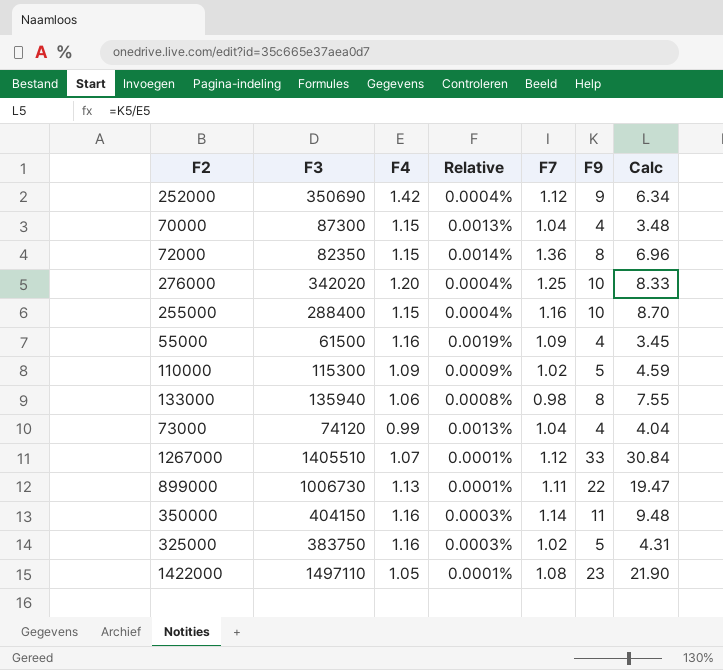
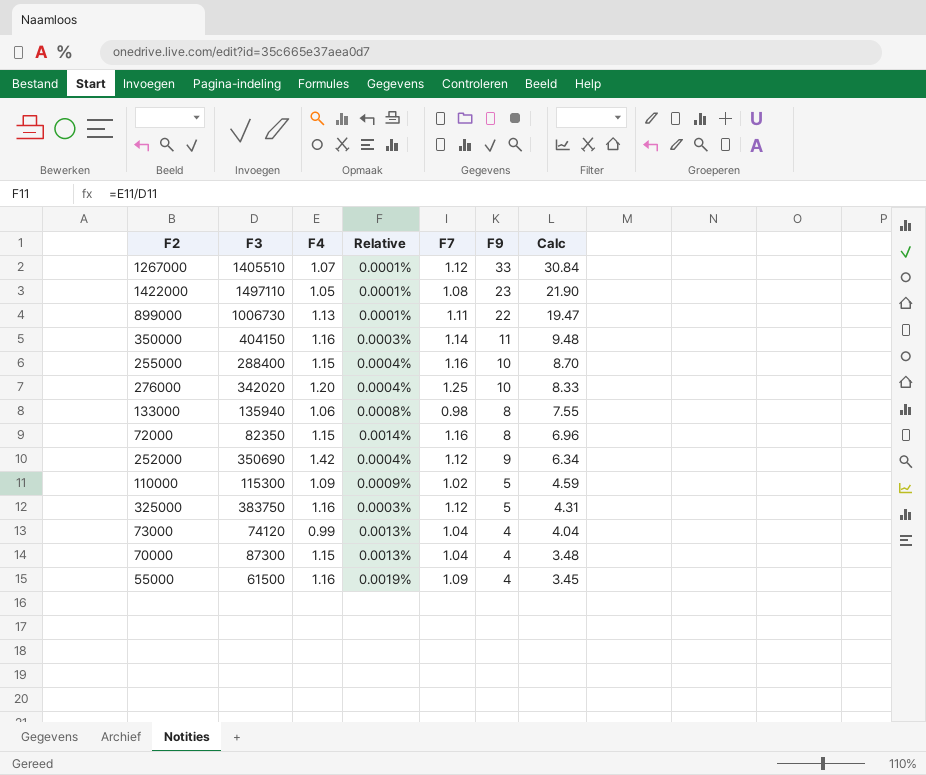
row order: none -> Calc descending
72000 | F7: 1.36 -> 1.16
325000 | F7: 1.02 -> 1.12

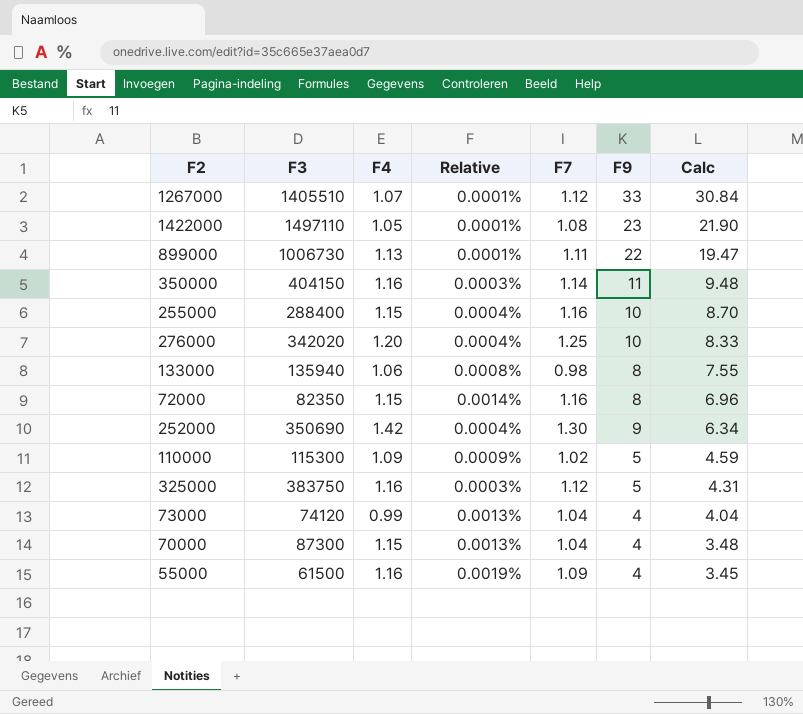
252000 | F7: 1.12 -> 1.30

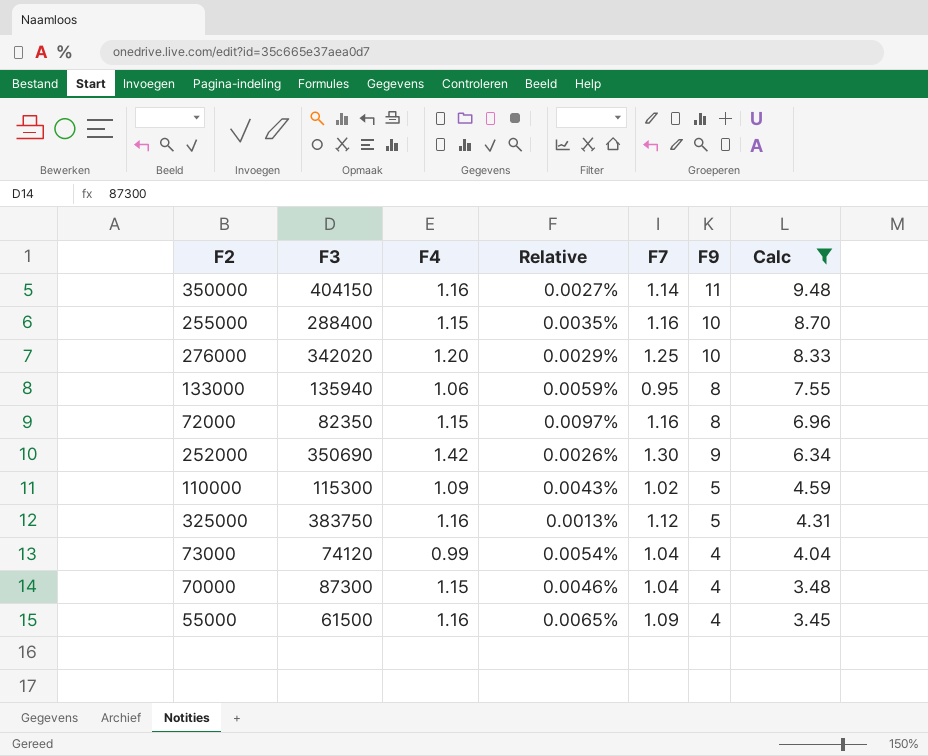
filter: none -> Calc <= 9.48
column Relative | formula: [F4] / [F3] -> [F9] / [F3]
133000 | F7: 0.98 -> 0.95

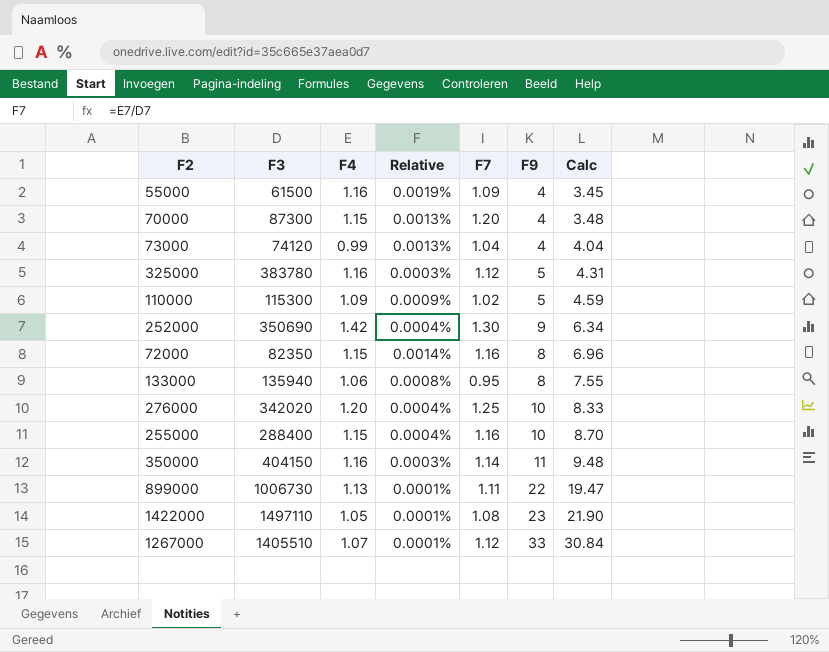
filter: Calc <= 9.48 -> none
row order: Calc descending -> Calc ascending
column Relative | formula: [F9] / [F3] -> [F4] / [F3]
70000 | F7: 1.04 -> 1.20
325000 | F3: 383750 -> 383780

